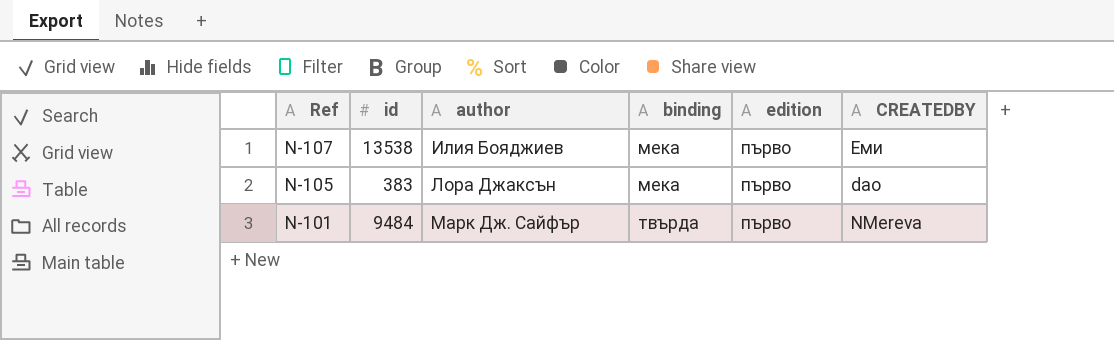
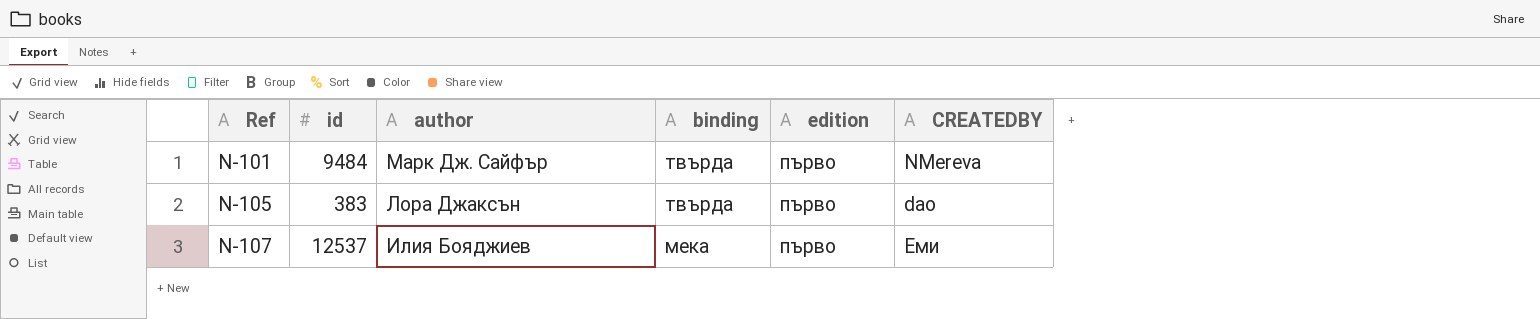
row order: Ref descending -> Ref ascending
N-105 | binding: мека -> твърда
N-107 | id: 13538 -> 12537

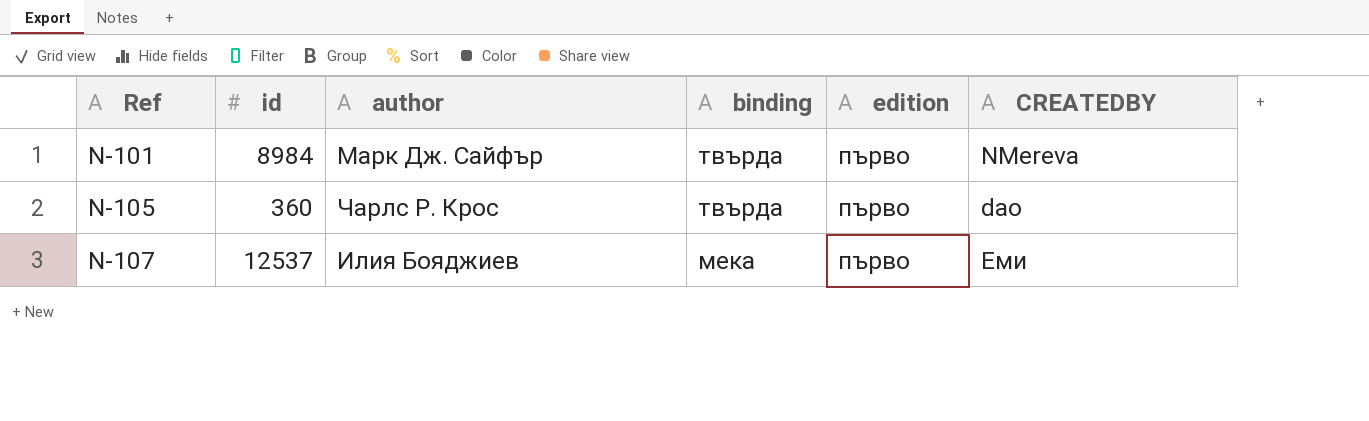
N-101 | id: 9484 -> 8984
N-105 | id: 383 -> 360
N-105 | author: Лора Джаксън -> Чарлс Р. Крос

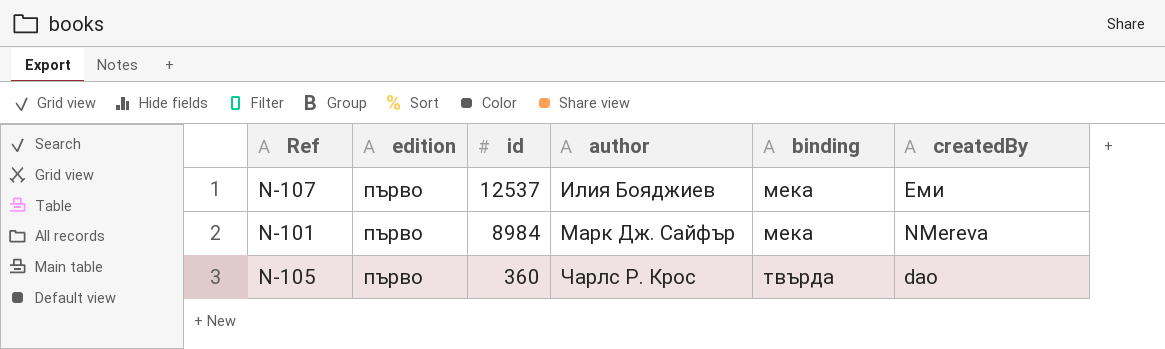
row order: Ref ascending -> id descending
column edition | position: 5 -> 2
column name: CREATEDBY -> createdBy
N-101 | binding: твърда -> мека

